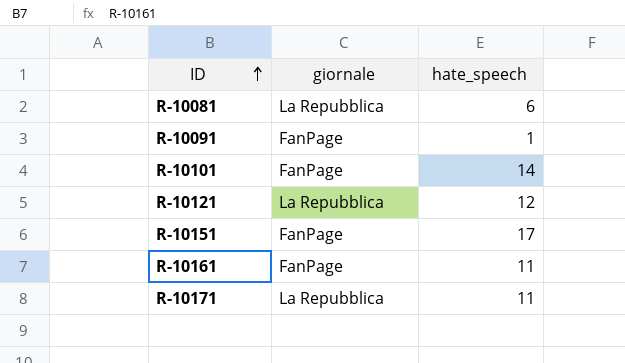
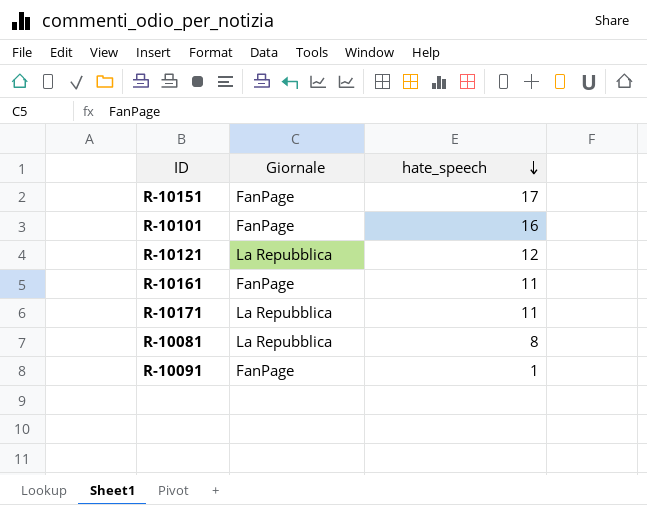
row order: ID ascending -> hate_speech descending
column name: giornale -> Giornale
R-10101 | hate_speech: 14 -> 16
R-10081 | hate_speech: 6 -> 8

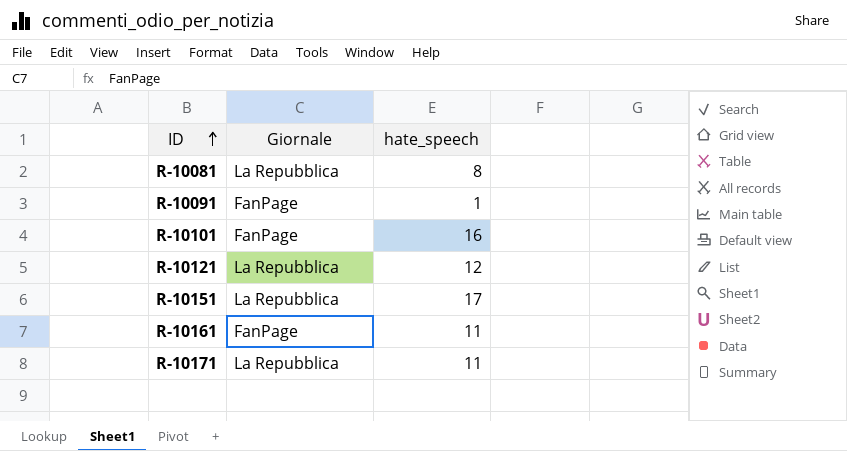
row order: hate_speech descending -> ID ascending
R-10151 | Giornale: FanPage -> La Repubblica

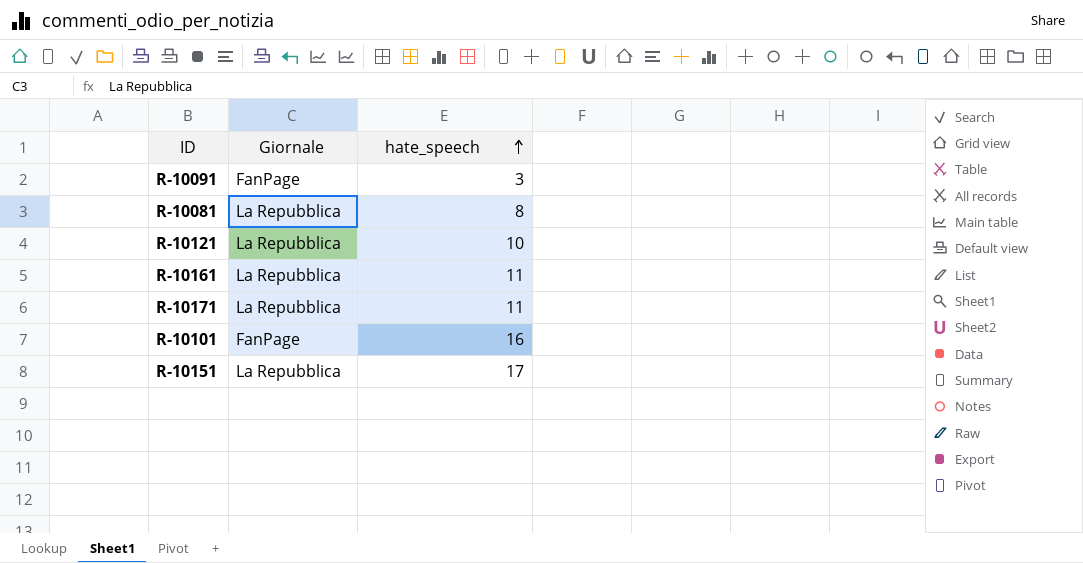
row order: ID ascending -> hate_speech ascending
R-10091 | hate_speech: 1 -> 3
R-10121 | hate_speech: 12 -> 10
R-10161 | Giornale: FanPage -> La Repubblica

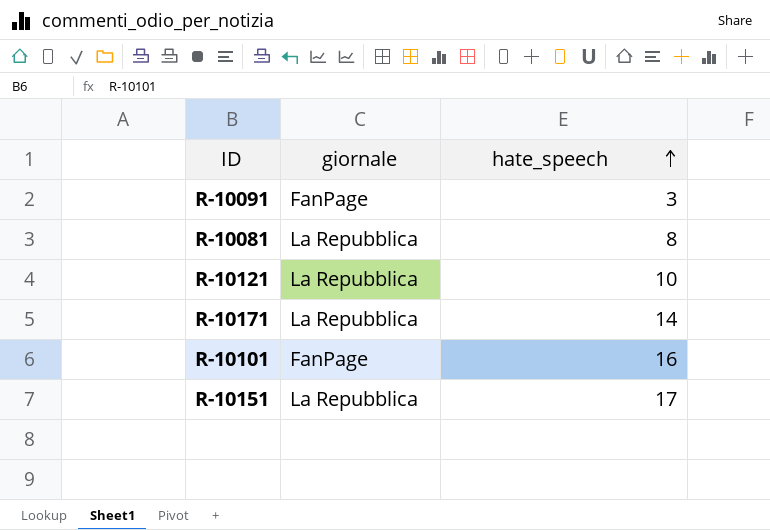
column name: Giornale -> giornale
row R-10161: La Repubblica | 11 -> none
R-10171 | hate_speech: 11 -> 14

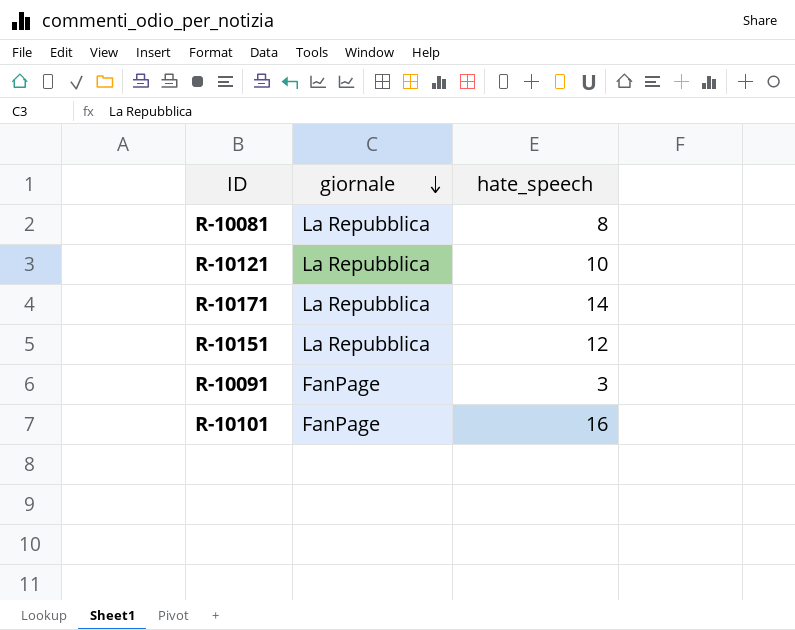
row order: hate_speech ascending -> giornale descending
R-10151 | hate_speech: 17 -> 12

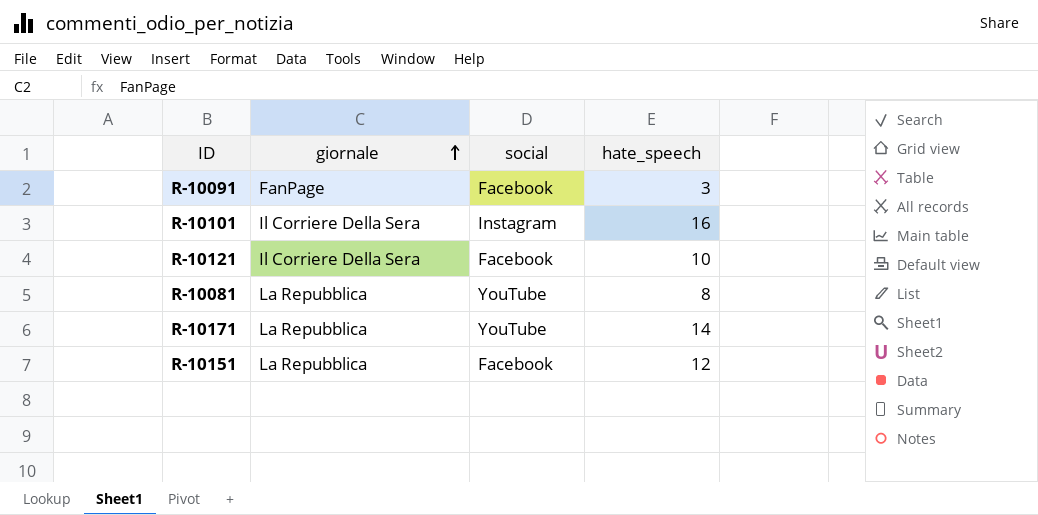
row order: giornale descending -> giornale ascending
column social | position: none -> 3
R-10101 | giornale: FanPage -> Il Corriere Della Sera
R-10121 | giornale: La Repubblica -> Il Corriere Della Sera

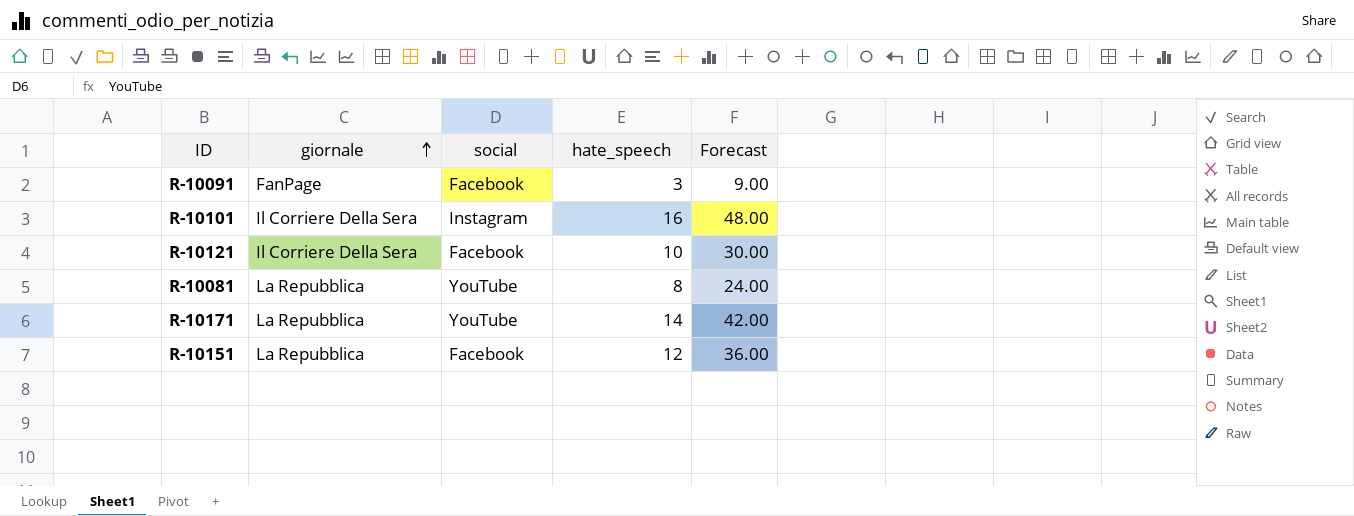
column Forecast | formula: none -> [hate_speech] * 3

